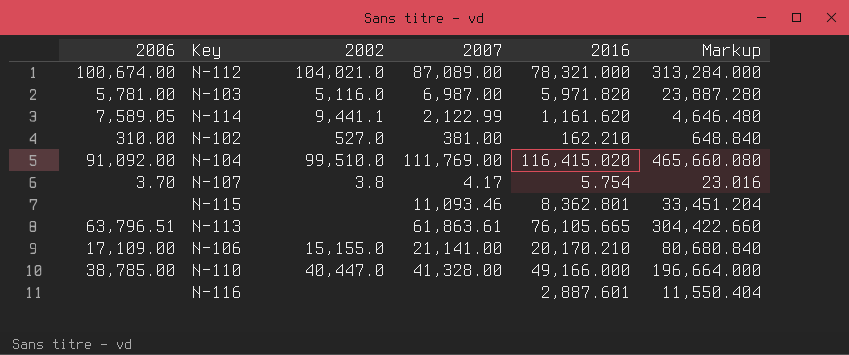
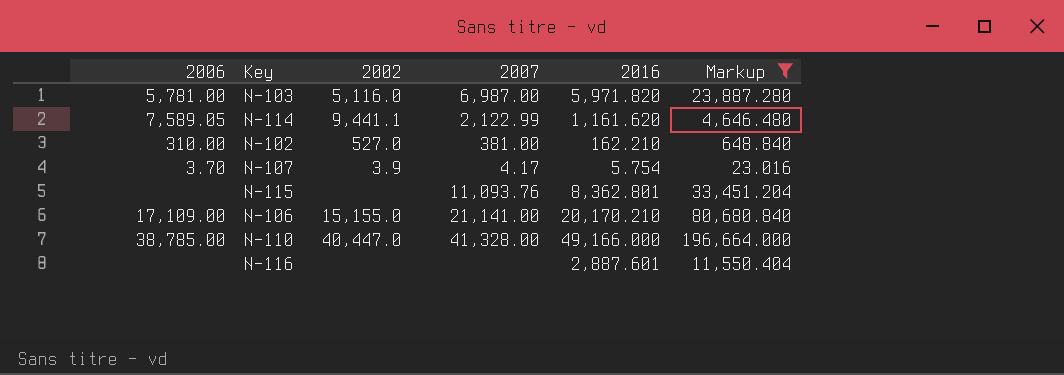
filter: none -> Markup <= 196,664.000
N-107 | 2002: 3.8 -> 3.9
N-115 | 2007: 11,093.46 -> 11,093.76

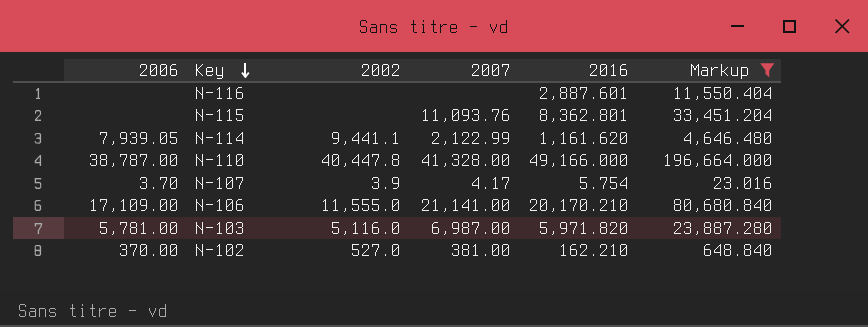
row order: none -> Key descending
N-114 | 2006: 7,589.05 -> 7,939.05
N-110 | 2006: 38,785.00 -> 38,787.00
N-110 | 2002: 40,447.0 -> 40,447.8
N-106 | 2002: 15,155.0 -> 11,555.0
N-102 | 2006: 310.00 -> 370.00

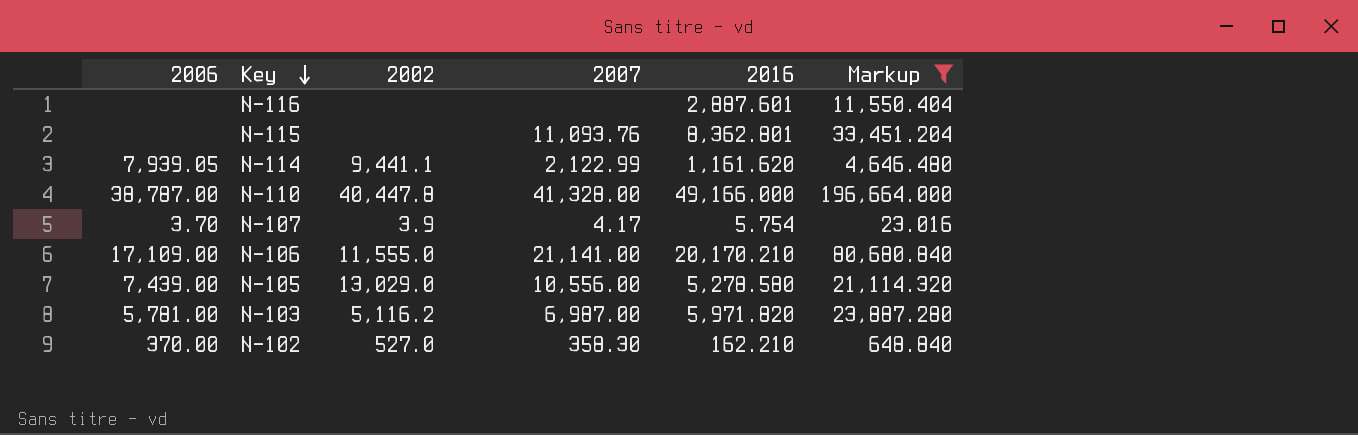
row N-105: none -> 7,439.00 | 13,029.0 | 10,556.00 | 5,278.580 | 21,114.320
N-103 | 2002: 5,116.0 -> 5,116.2
N-102 | 2007: 381.00 -> 358.30

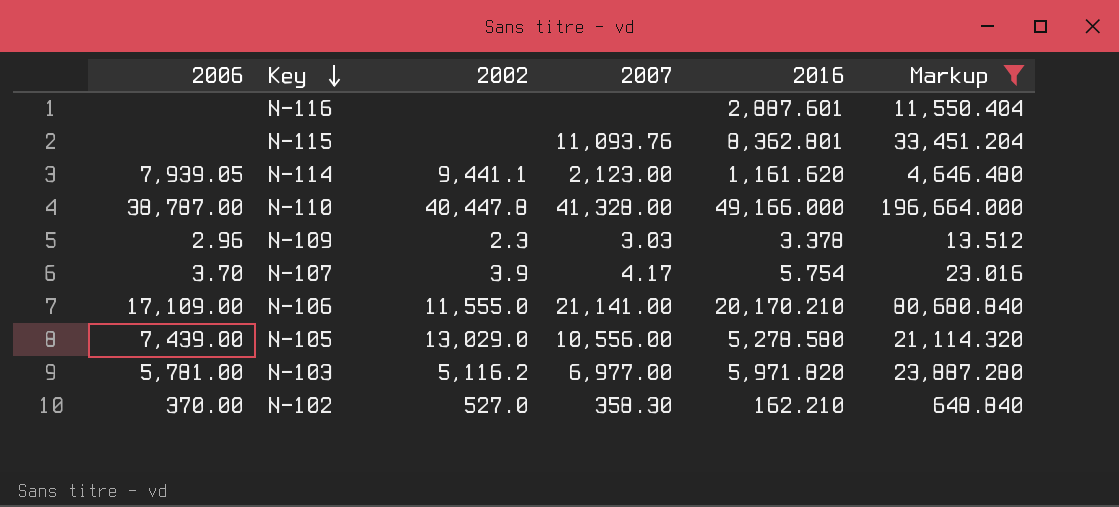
N-114 | 2007: 2,122.99 -> 2,123.00
row N-109: none -> 2.96 | 2.3 | 3.03 | 3.378 | 13.512
N-103 | 2007: 6,987.00 -> 6,977.00

